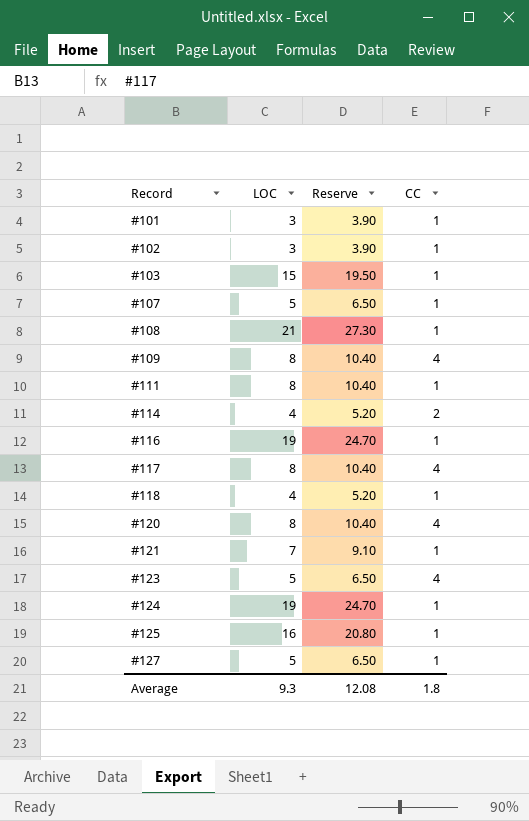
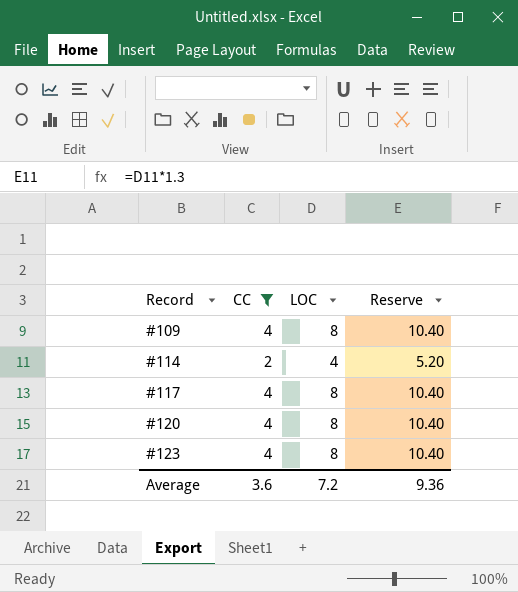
filter: none -> CC != 1
column CC | position: 4 -> 2
#123 | LOC: 5 -> 8
#123 | Reserve: 6.50 -> 10.40
Average | CC: 1.8 -> 3.6
Average | LOC: 9.3 -> 7.2
Average | Reserve: 12.08 -> 9.36

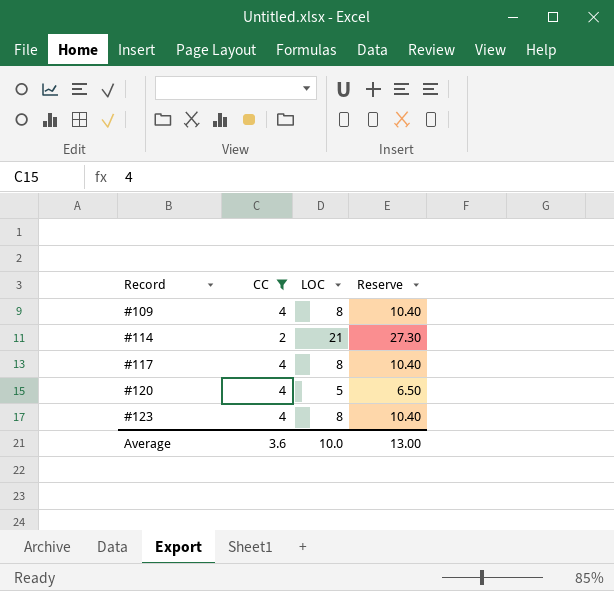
#114 | LOC: 4 -> 21
#114 | Reserve: 5.20 -> 27.30
#120 | LOC: 8 -> 5
#120 | Reserve: 10.40 -> 6.50
Average | LOC: 7.2 -> 10.0
Average | Reserve: 9.36 -> 13.00

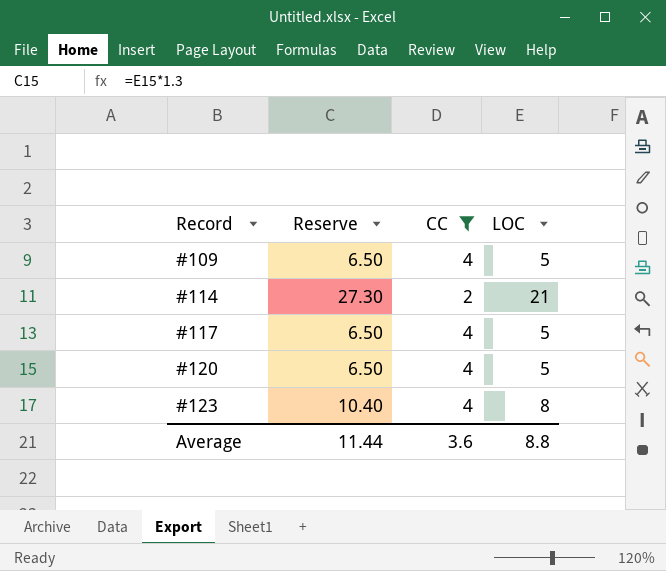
column Reserve | position: 4 -> 2
#109 | Reserve: 10.40 -> 6.50
#109 | LOC: 8 -> 5
#117 | Reserve: 10.40 -> 6.50
#117 | LOC: 8 -> 5
Average | Reserve: 13.00 -> 11.44
Average | LOC: 10.0 -> 8.8

